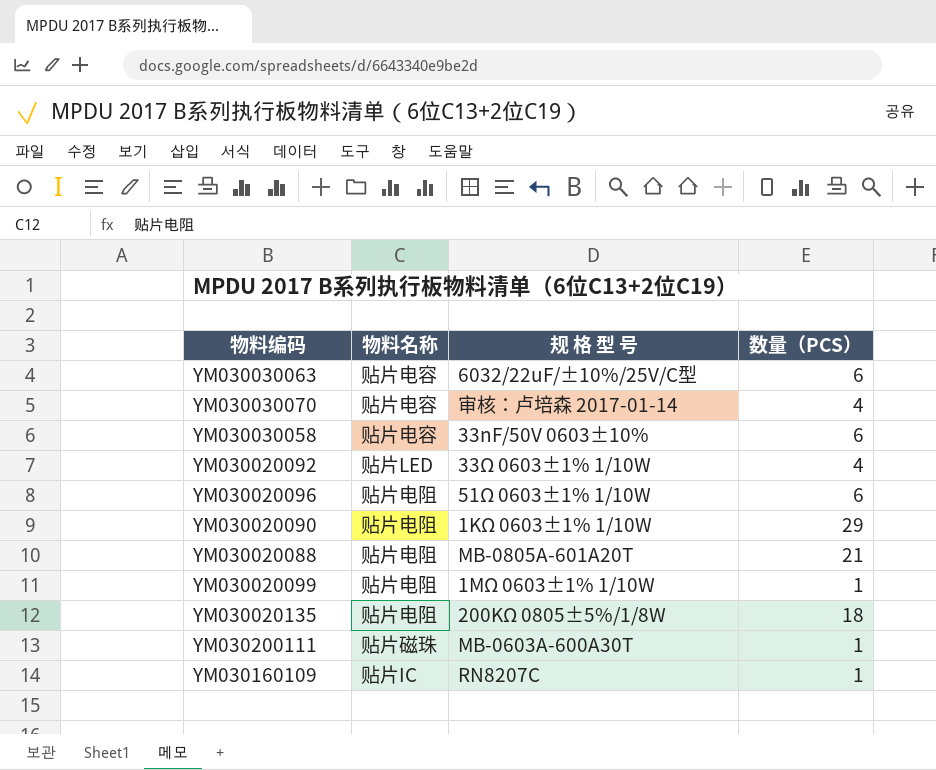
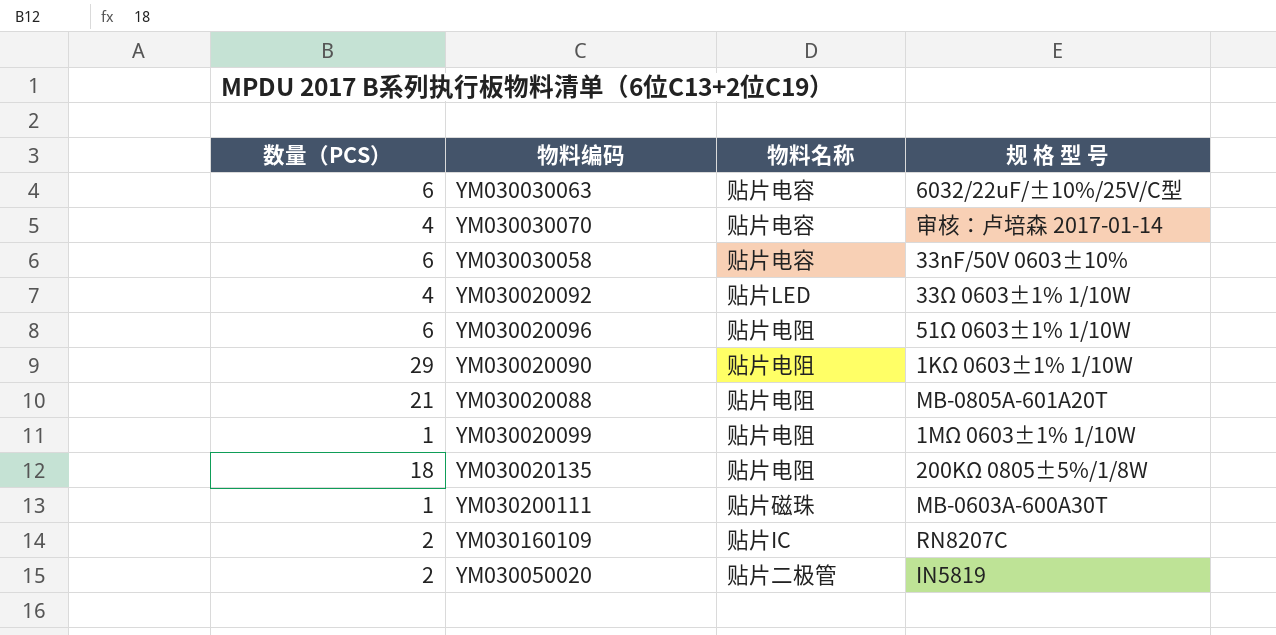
column 数量（PCS） | position: 4 -> 1
YM030160109 | 数量（PCS）: 1 -> 2
row YM030050020: none -> 2 | 贴片二极管 | IN5819

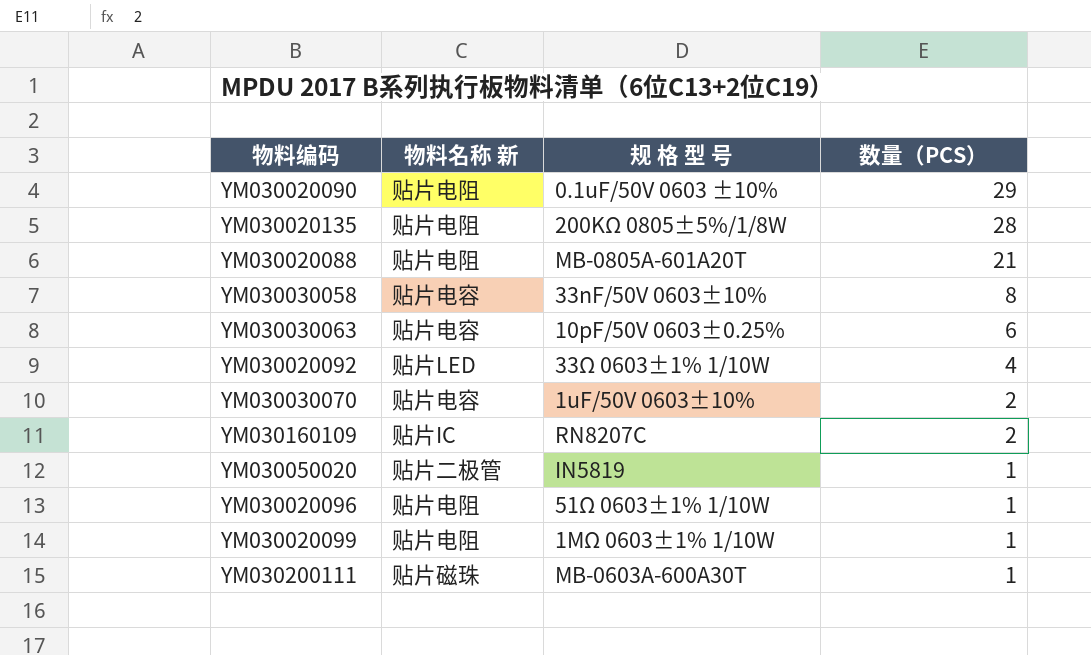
row order: none -> 数量（PCS） descending
column name: 物料名称 -> 物料名称 新
column 数量（PCS） | position: 1 -> 4
YM030020090 | 规 格 型 号: 1KΩ 0603±1% 1/10W -> 0.1uF/50V 0603 ±10%
YM030020135 | 数量（PCS）: 18 -> 28
YM030030058 | 数量（PCS）: 6 -> 8
YM030030063 | 规 格 型 号: 6032/22uF/±10%/25V/C型 -> 10pF/50V 0603±0.25%
YM030030070 | 规 格 型 号: 审核：卢培森 2017-01-14 -> 1uF/50V 0603±10%
YM030030070 | 数量（PCS）: 4 -> 2
YM030050020 | 数量（PCS）: 2 -> 1
YM030020096 | 数量（PCS）: 6 -> 1

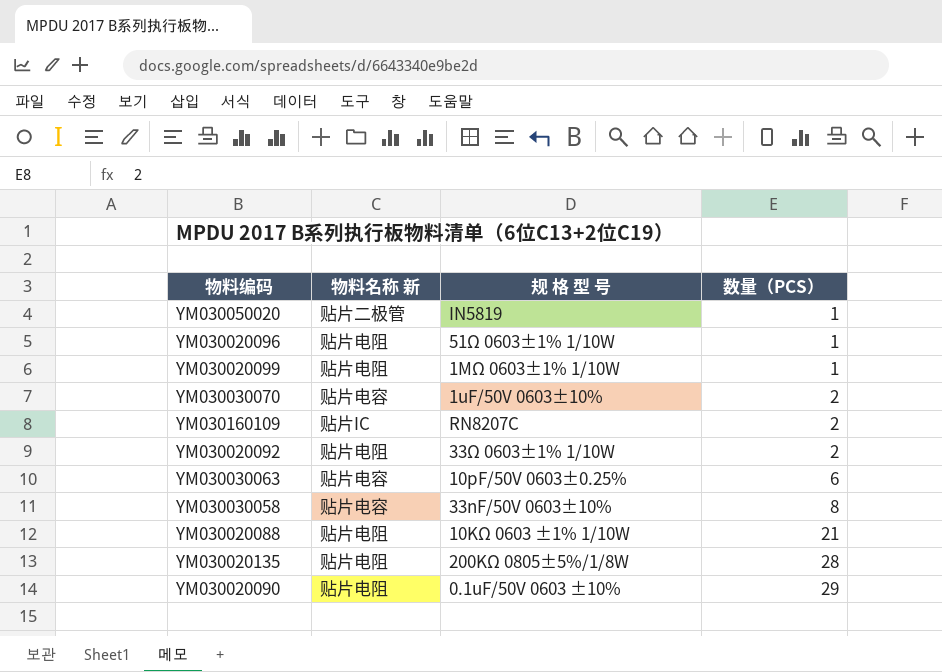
row order: 数量（PCS） descending -> 数量（PCS） ascending
row YM030200111: 贴片磁珠 | MB-0603A-600A30T | 1 -> none
YM030020092 | 物料名称 新: 贴片LED -> 贴片电阻
YM030020092 | 数量（PCS）: 4 -> 2
YM030020088 | 规 格 型 号: MB-0805A-601A20T -> 10KΩ 0603 ±1% 1/10W

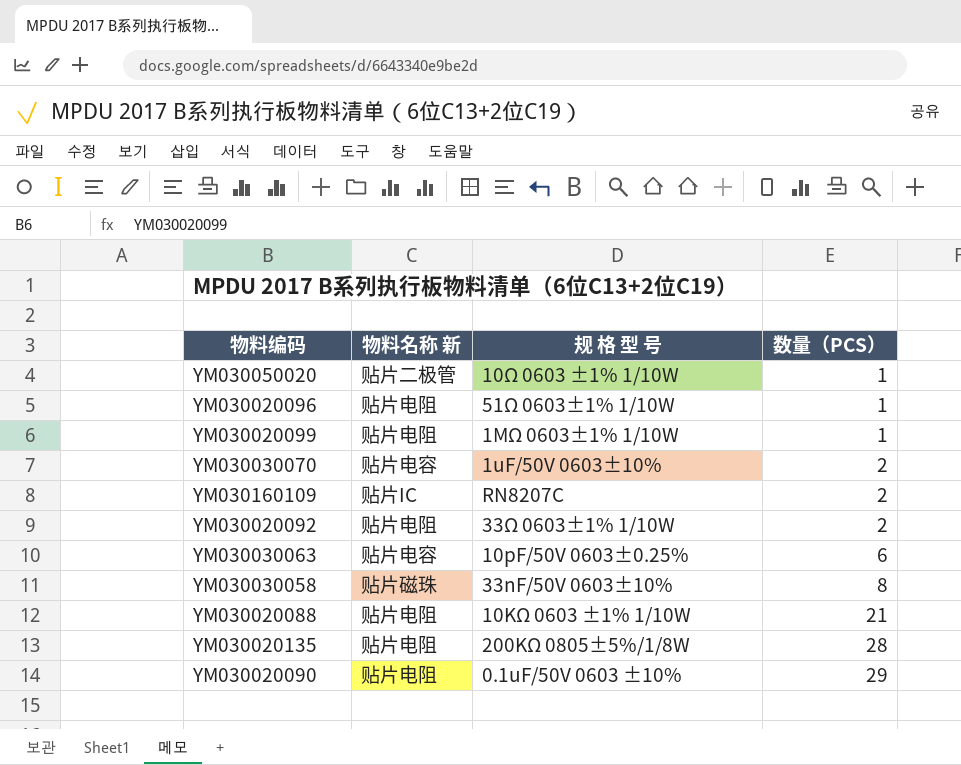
YM030050020 | 规 格 型 号: IN5819 -> 10Ω 0603 ±1% 1/10W
YM030030058 | 物料名称 新: 贴片电容 -> 贴片磁珠

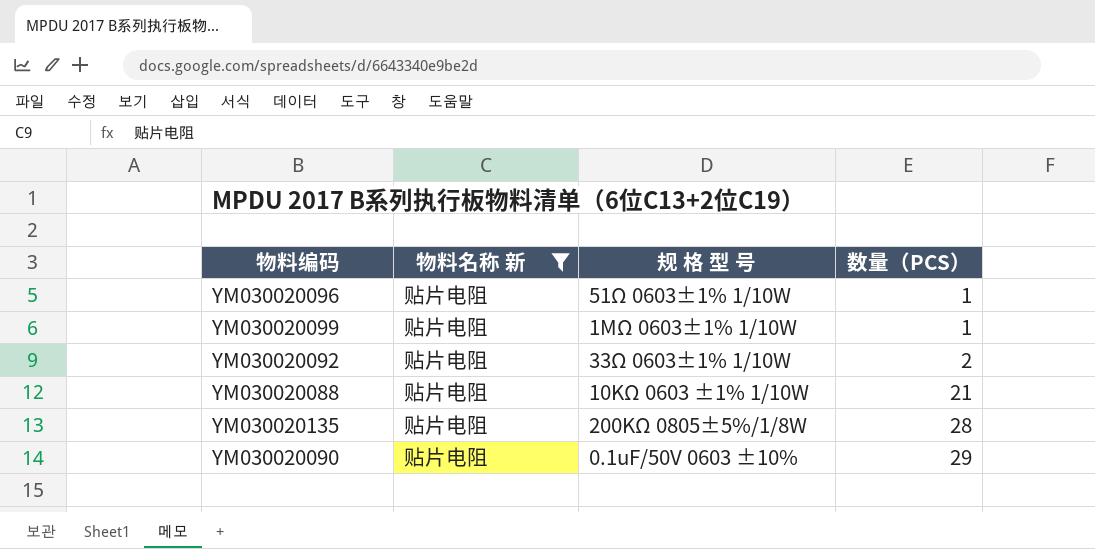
filter: none -> 物料名称 新 = 贴片电阻

